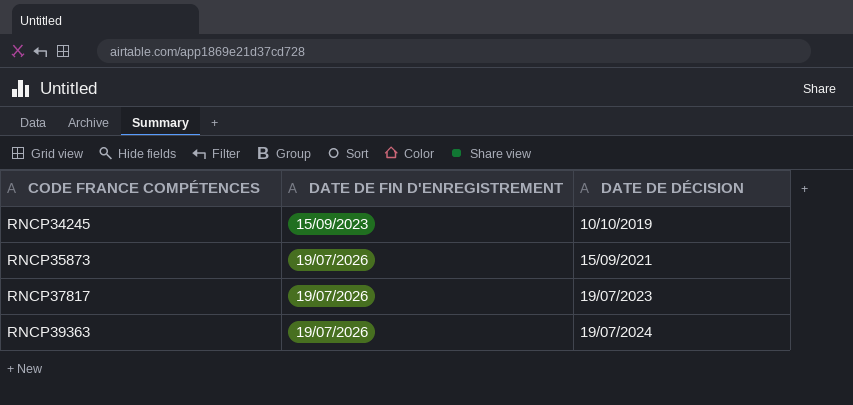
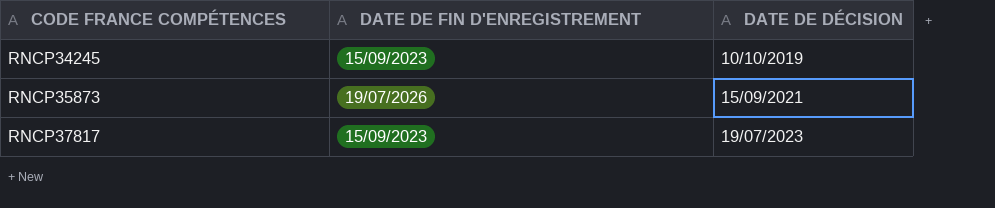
row RNCP39363: 19/07/2026 | 19/07/2024 -> none
RNCP37817 | DATE DE FIN D'ENREGISTREMENT: 19/07/2026 -> 15/09/2023

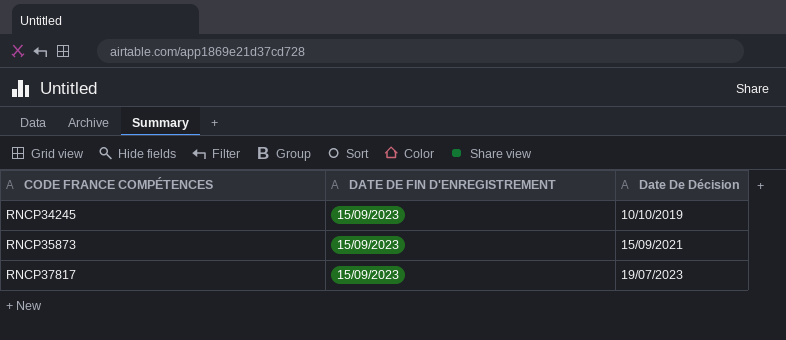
column name: DATE DE DÉCISION -> Date De Décision
RNCP35873 | DATE DE FIN D'ENREGISTREMENT: 19/07/2026 -> 15/09/2023

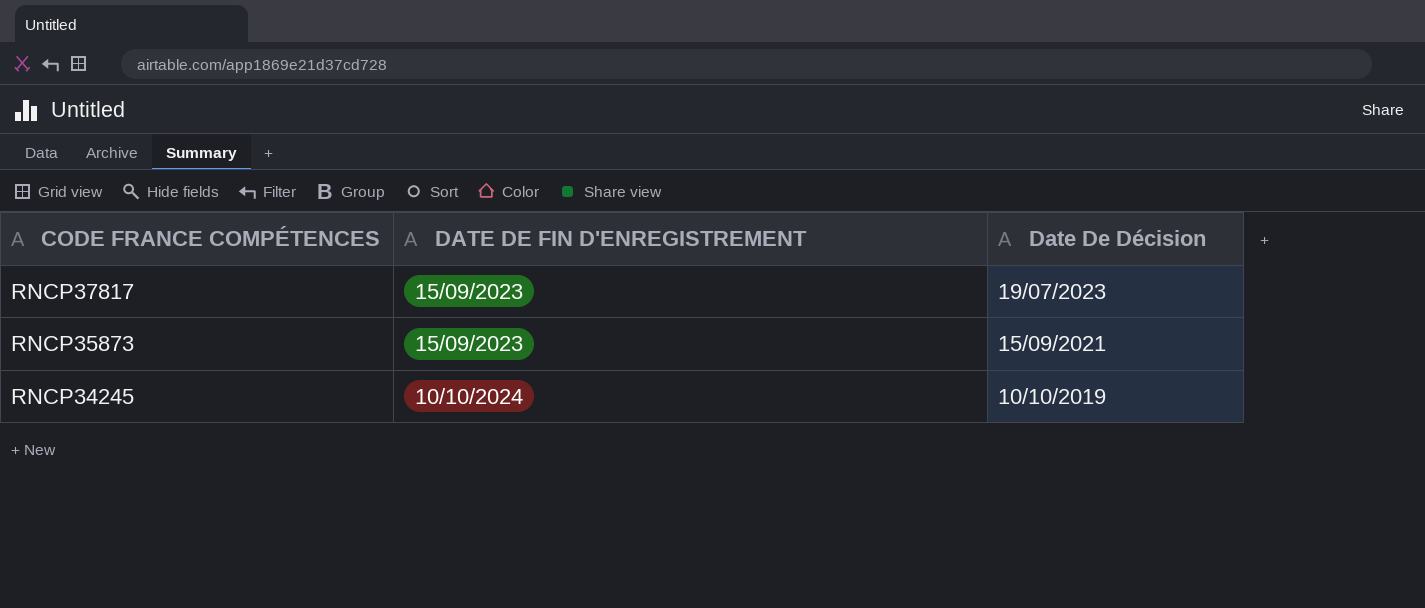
row order: CODE FRANCE COMPÉTENCES ascending -> CODE FRANCE COMPÉTENCES descending
RNCP34245 | DATE DE FIN D'ENREGISTREMENT: 15/09/2023 -> 10/10/2024

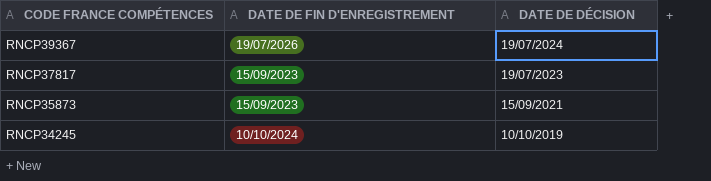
column name: Date De Décision -> DATE DE DÉCISION
row RNCP39367: none -> 19/07/2026 | 19/07/2024

